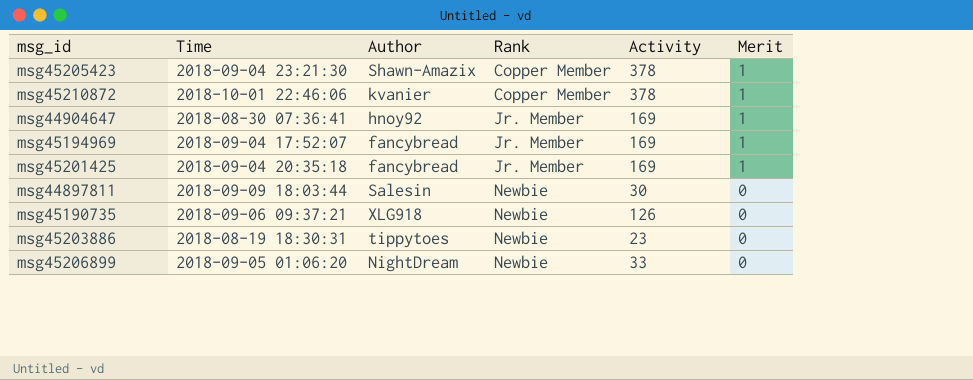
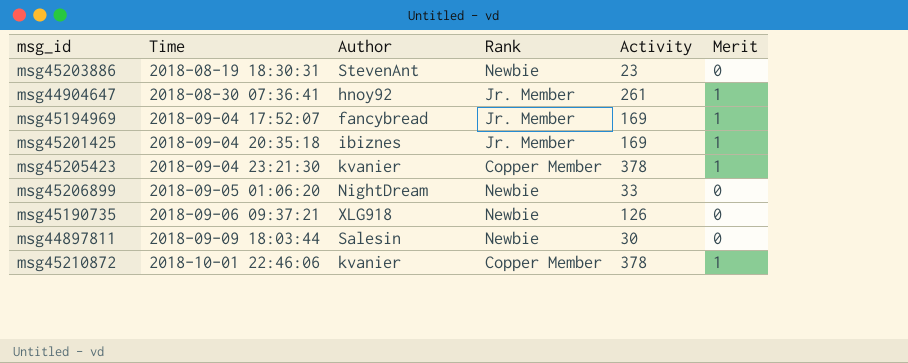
row order: Rank ascending -> Time ascending
msg45203886 | Author: tippytoes -> StevenAnt
msg44904647 | Activity: 169 -> 261
msg45201425 | Author: fancybread -> ibiznes
msg45205423 | Author: Shawn-Amazix -> kvanier

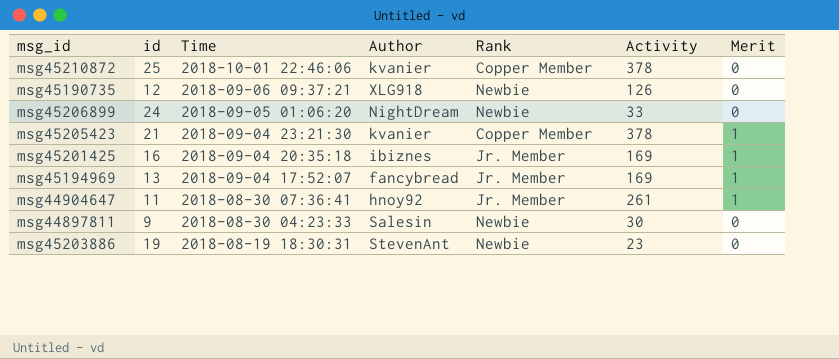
row order: Time ascending -> Time descending
column id | position: none -> 2
msg45210872 | Merit: 1 -> 0
msg44897811 | Time: 2018-09-09 18:03:44 -> 2018-08-30 04:23:33

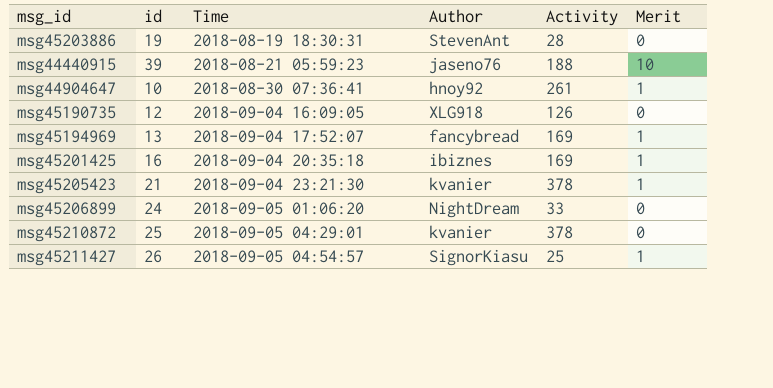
row order: Time descending -> Time ascending
column Rank | position: 5 -> none
row msg44897811: 9 | 2018-08-30 04:23:33 | Salesin | Newbie | 30 | 0 -> none
msg45203886 | Activity: 23 -> 28
row msg44440915: none -> 39 | 2018-08-21 05:59:23 | jaseno76 | 188 | 10
msg44904647 | id: 11 -> 10
msg45190735 | Time: 2018-09-06 09:37:21 -> 2018-09-04 16:09:05
msg45210872 | Time: 2018-10-01 22:46:06 -> 2018-09-05 04:29:01
row msg45211427: none -> 26 | 2018-09-05 04:54:57 | SignorKiasu | 25 | 1

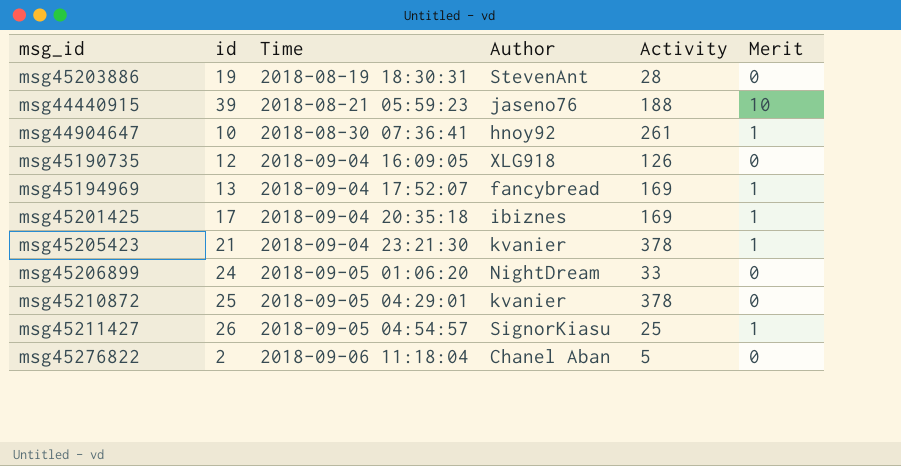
msg45201425 | id: 16 -> 17
row msg45276822: none -> 2 | 2018-09-06 11:18:04 | Chanel Aban | 5 | 0

